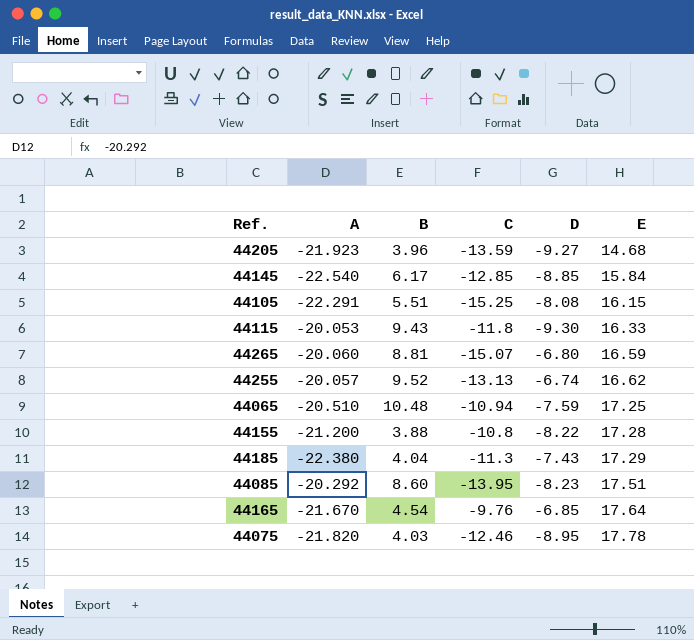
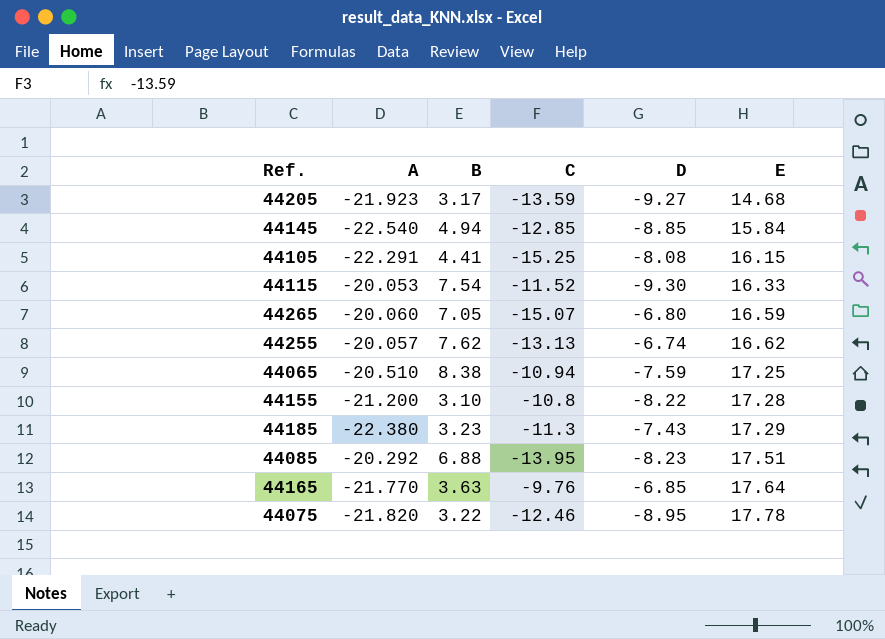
44205 | B: 3.96 -> 3.17
44145 | B: 6.17 -> 4.94
44105 | B: 5.51 -> 4.41
44115 | B: 9.43 -> 7.54
44115 | C: -11.8 -> -11.52
44265 | B: 8.81 -> 7.05
44255 | B: 9.52 -> 7.62
44065 | B: 10.48 -> 8.38
44155 | B: 3.88 -> 3.10
44185 | B: 4.04 -> 3.23
44085 | B: 8.60 -> 6.88
44165 | A: -21.670 -> -21.770
44165 | B: 4.54 -> 3.63
44075 | B: 4.03 -> 3.22

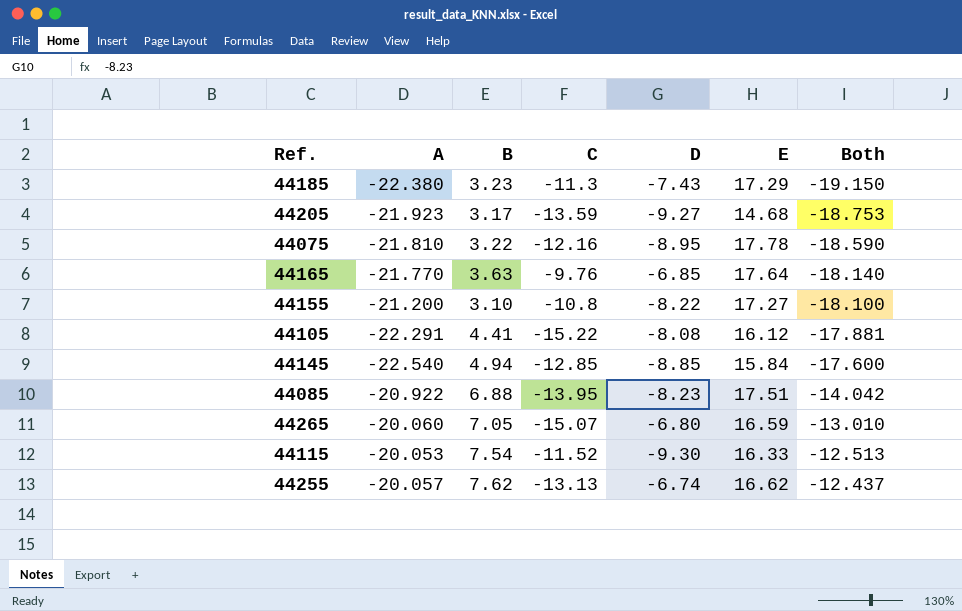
row order: E ascending -> Both ascending
column Both | formula: none -> [A] + [B]
row 44065: -20.510 | 8.38 | -10.94 | -7.59 | 17.25 -> none
44075 | A: -21.820 -> -21.810
44075 | C: -12.46 -> -12.16
44155 | E: 17.28 -> 17.27
44105 | C: -15.25 -> -15.22
44105 | E: 16.15 -> 16.12
44085 | A: -20.292 -> -20.922

